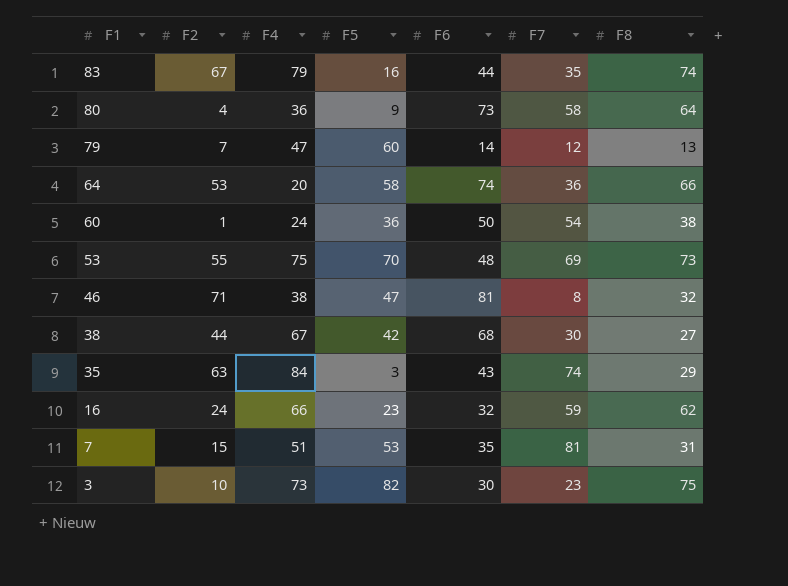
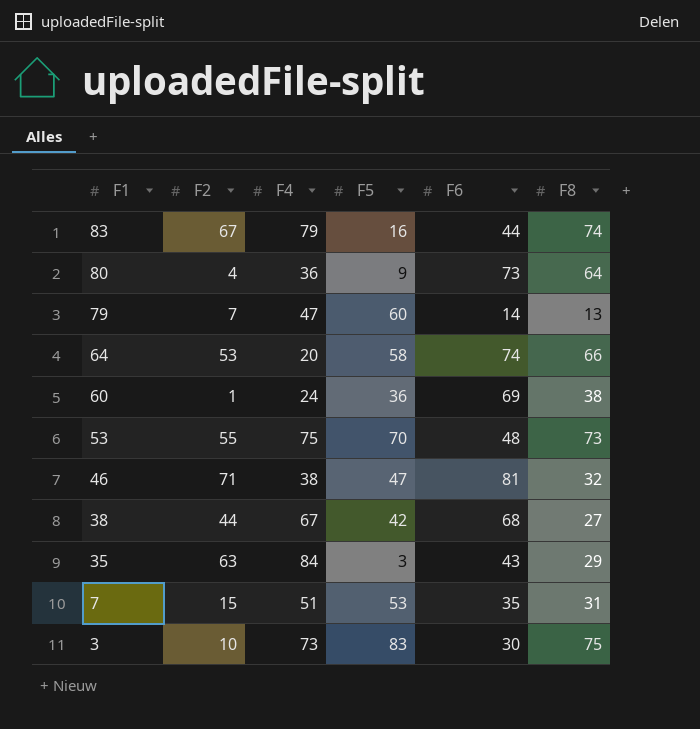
column F7 | position: 6 -> none
row 16: 24 | 66 | 23 | 32 | 59 | 62 -> none
60 | F6: 50 -> 69
3 | F5: 82 -> 83

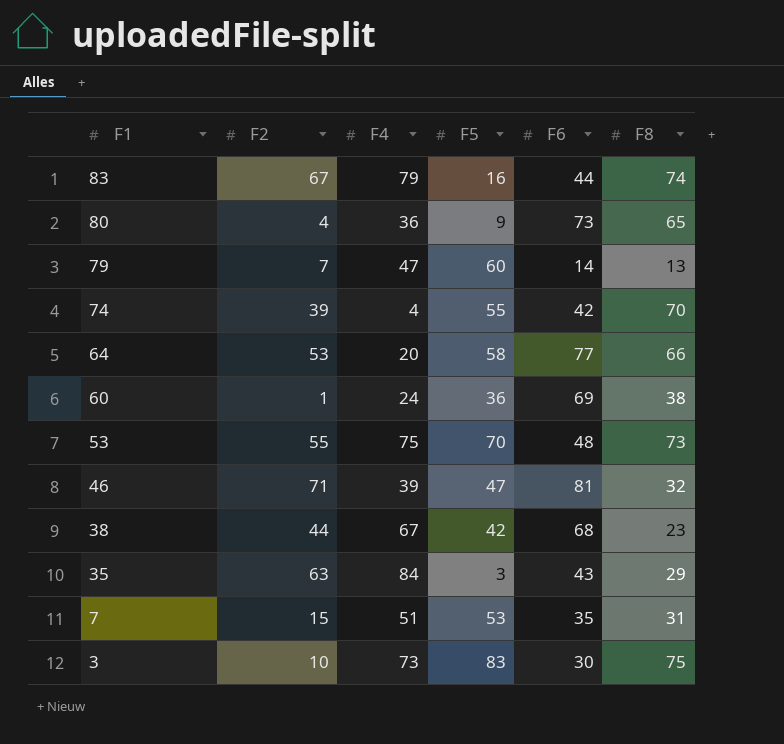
80 | F8: 64 -> 65
row 74: none -> 39 | 4 | 55 | 42 | 70
64 | F6: 74 -> 77
46 | F4: 38 -> 39
38 | F8: 27 -> 23

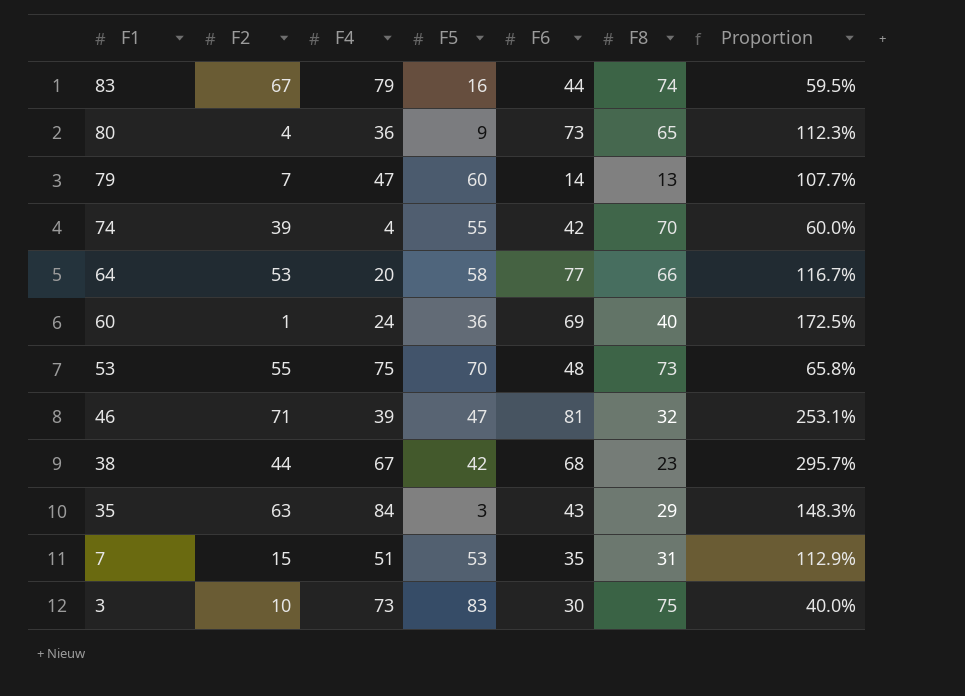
column Proportion | formula: none -> [F6] / [F8]
60 | F8: 38 -> 40

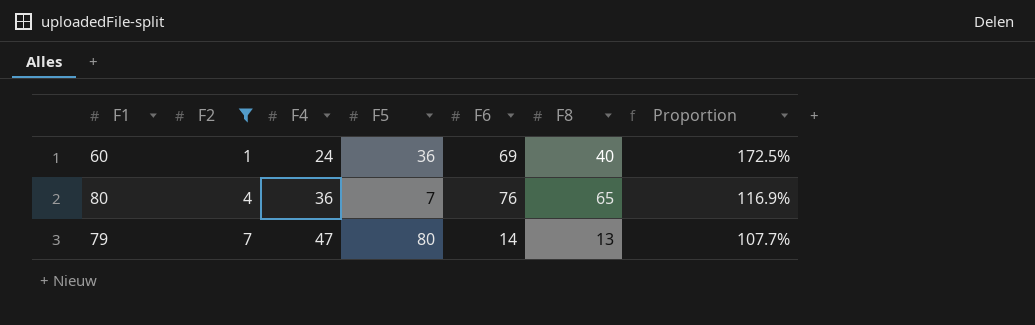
filter: none -> F2 <= 7
row order: F1 descending -> F2 ascending
80 | F5: 9 -> 7
80 | F6: 73 -> 76
80 | Proportion: 112.3% -> 116.9%
79 | F5: 60 -> 80

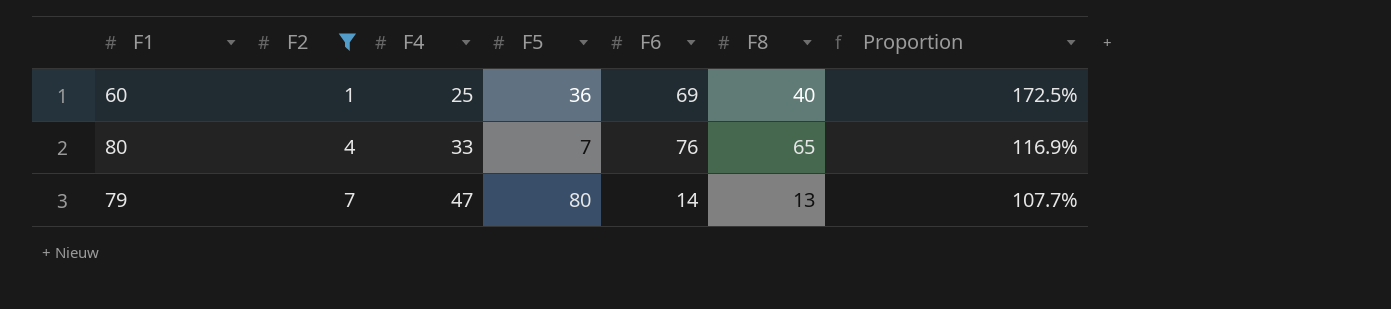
60 | F4: 24 -> 25
80 | F4: 36 -> 33

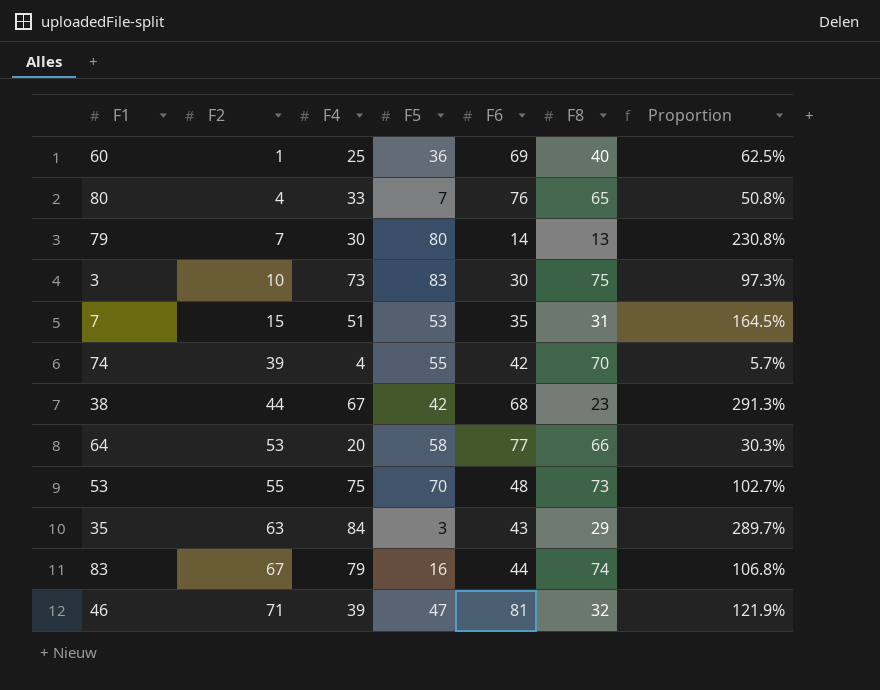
filter: F2 <= 7 -> none
column Proportion | formula: [F6] / [F8] -> [F4] / [F8]
79 | F4: 47 -> 30

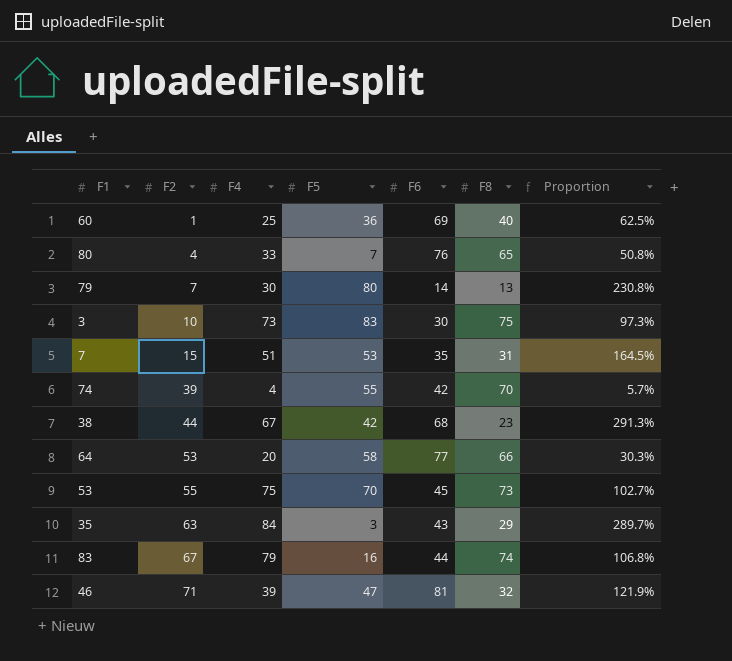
53 | F6: 48 -> 45

